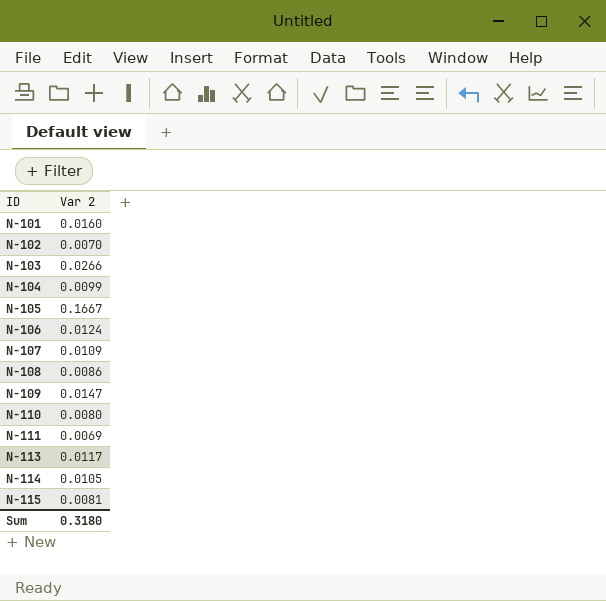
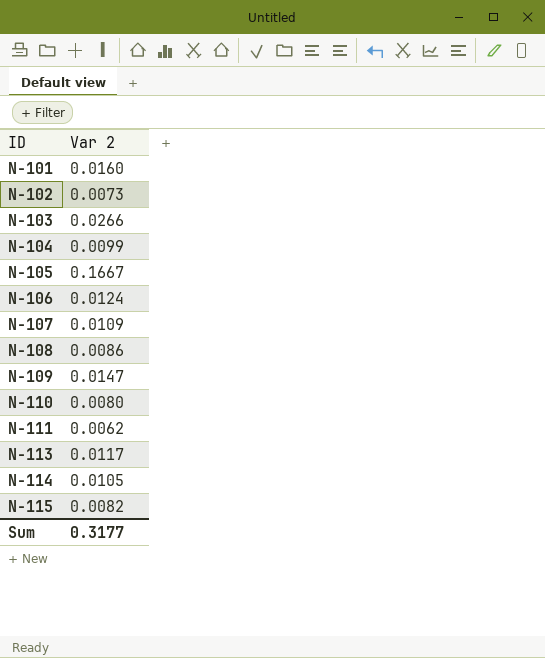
N-102 | Var 2: 0.0070 -> 0.0073
N-111 | Var 2: 0.0069 -> 0.0062
N-115 | Var 2: 0.0081 -> 0.0082
Sum | Var 2: 0.3180 -> 0.3177

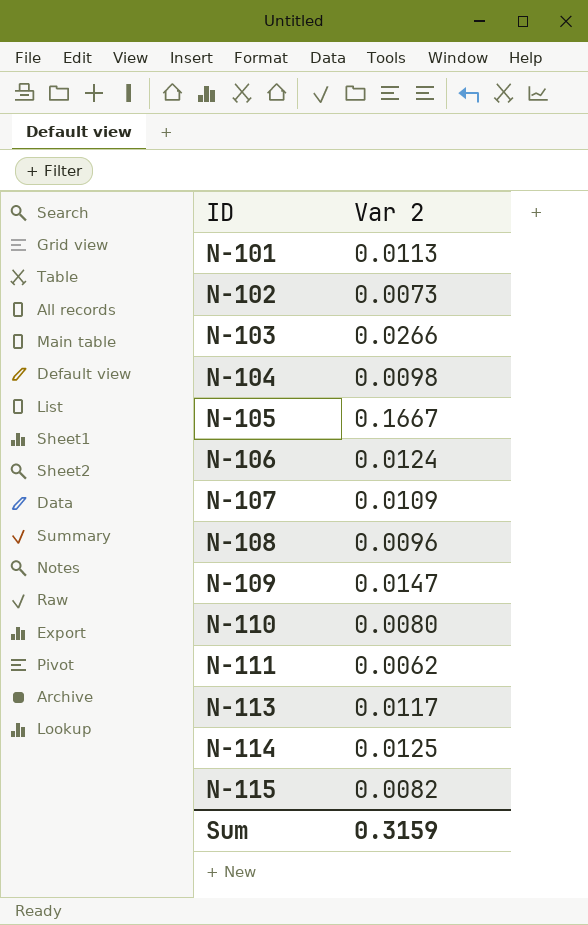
N-101 | Var 2: 0.0160 -> 0.0113
N-104 | Var 2: 0.0099 -> 0.0098
N-108 | Var 2: 0.0086 -> 0.0096
N-114 | Var 2: 0.0105 -> 0.0125
Sum | Var 2: 0.3177 -> 0.3159

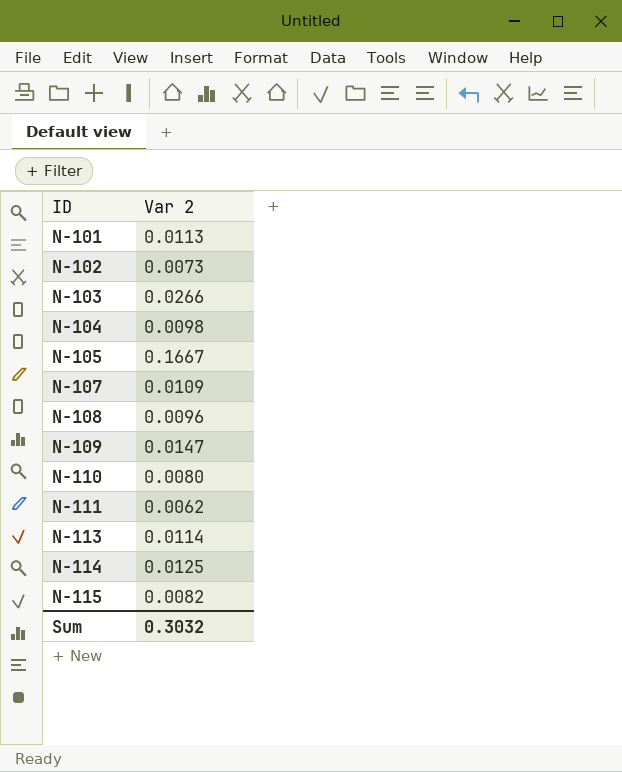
row N-106: 0.0124 -> none
N-113 | Var 2: 0.0117 -> 0.0114
Sum | Var 2: 0.3159 -> 0.3032

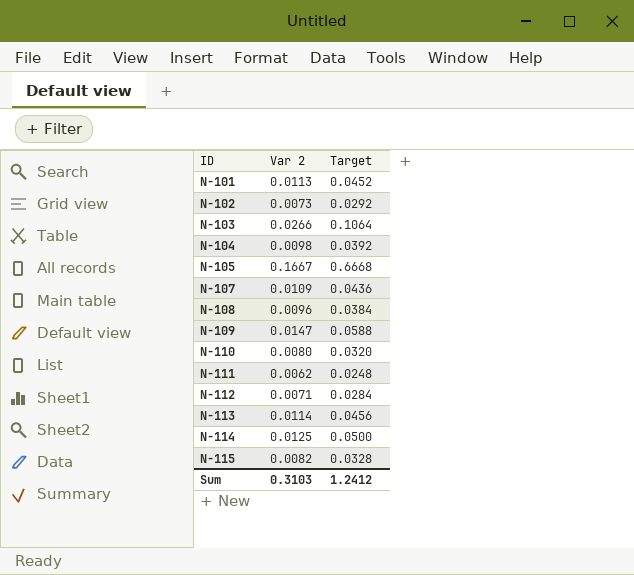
column Target | formula: none -> [Var 2] * 4
row N-112: none -> 0.0071 | 0.0284
Sum | Var 2: 0.3032 -> 0.3103

